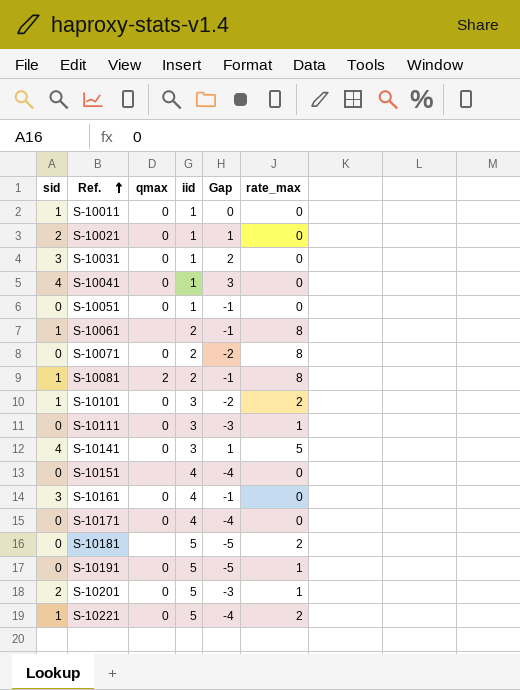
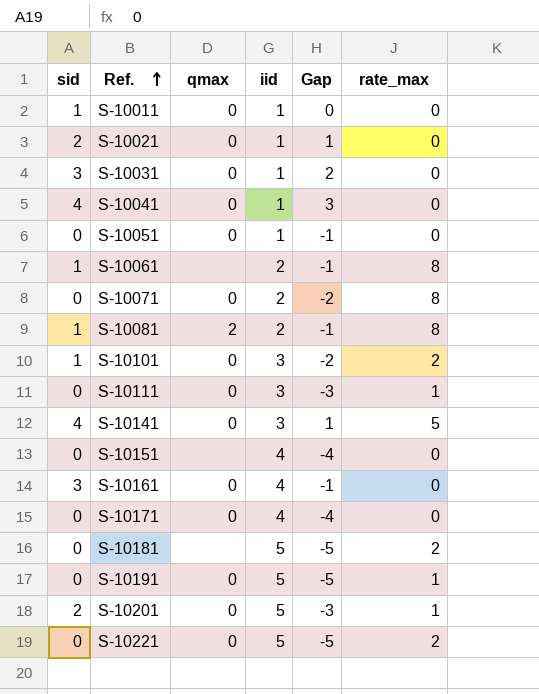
S-10221 | sid: 1 -> 0
S-10221 | Gap: -4 -> -5

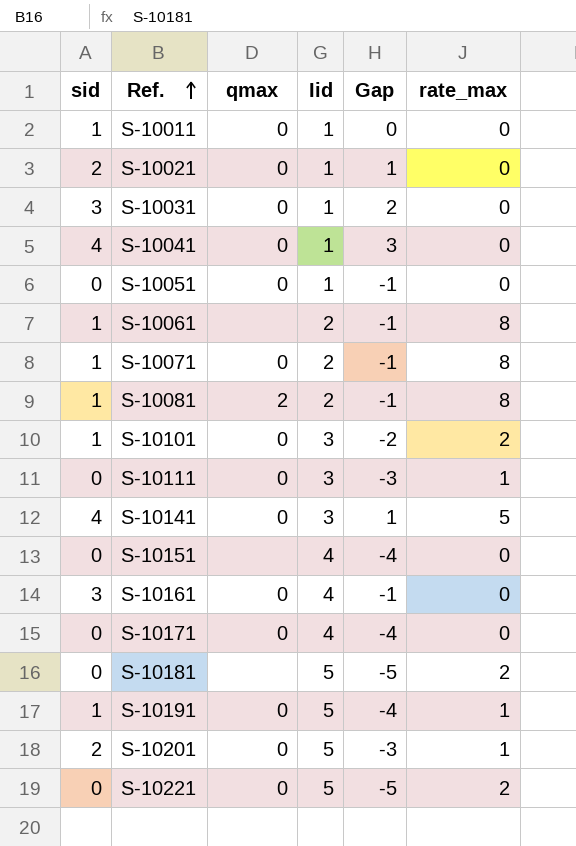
column name: iid -> Iid
S-10071 | sid: 0 -> 1
S-10071 | Gap: -2 -> -1
S-10191 | sid: 0 -> 1
S-10191 | Gap: -5 -> -4

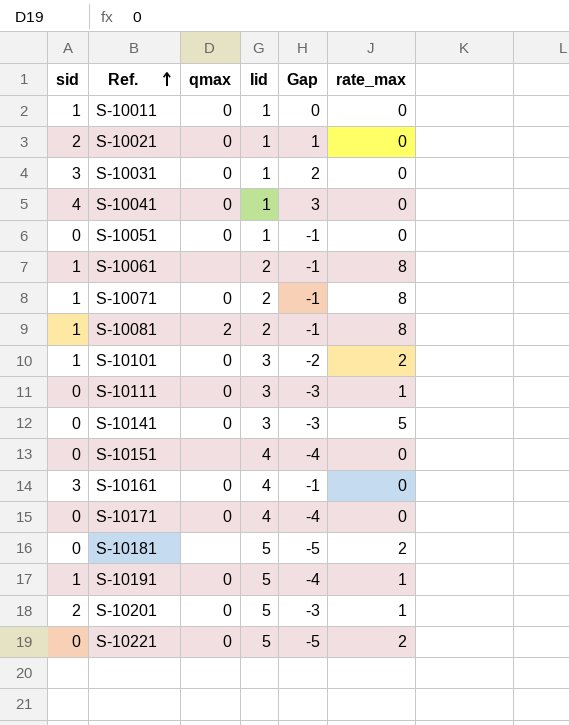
S-10141 | sid: 4 -> 0
S-10141 | Gap: 1 -> -3

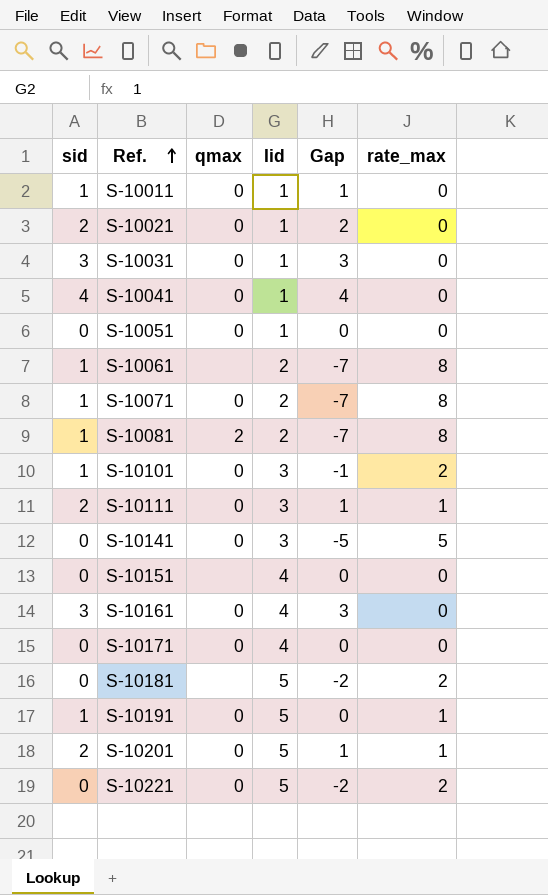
column Gap | formula: [sid] - [Iid] -> [sid] - [rate_max]
S-10111 | sid: 0 -> 2

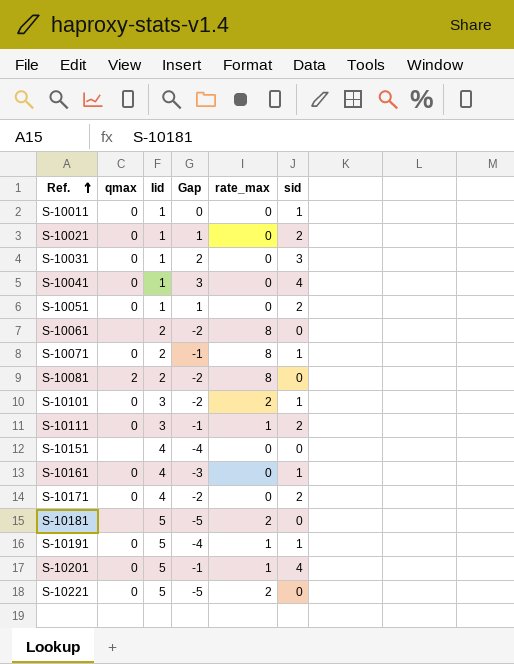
column Gap | formula: [sid] - [rate_max] -> [sid] - [Iid]
column sid | position: 1 -> 6
row S-10141: 0 | 0 | 3 | -5 | 5 -> none
S-10051 | sid: 0 -> 2
S-10061 | sid: 1 -> 0
S-10081 | sid: 1 -> 0
S-10161 | sid: 3 -> 1
S-10171 | sid: 0 -> 2
S-10201 | sid: 2 -> 4

